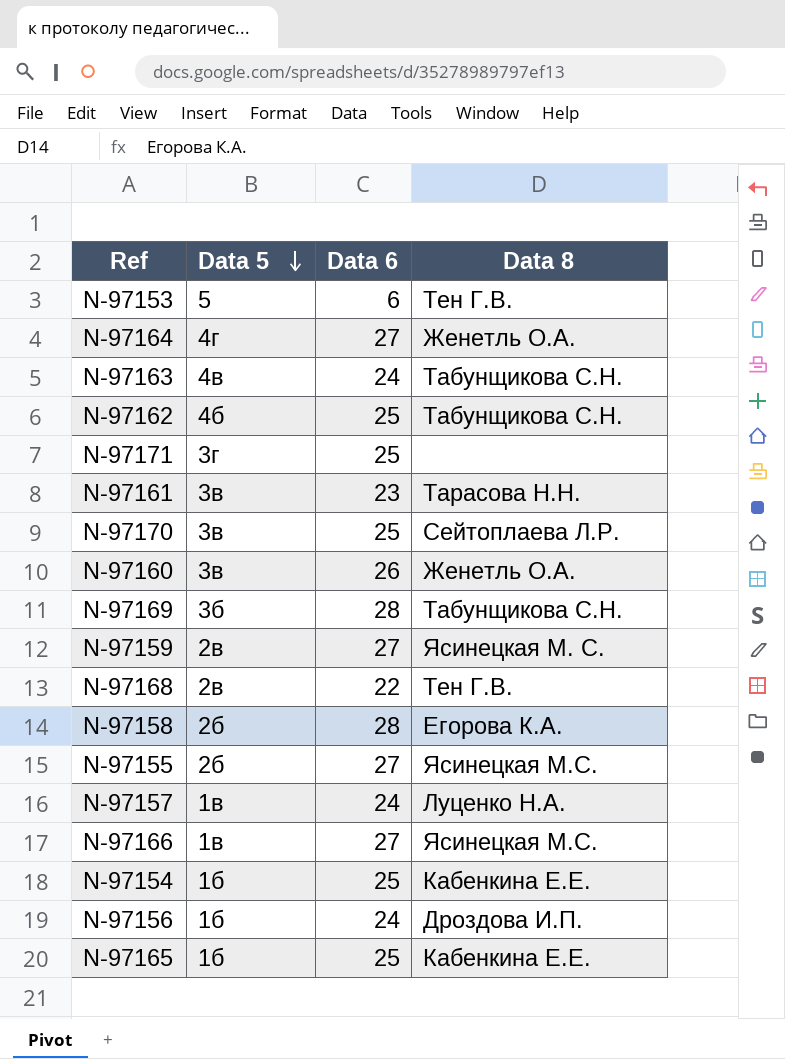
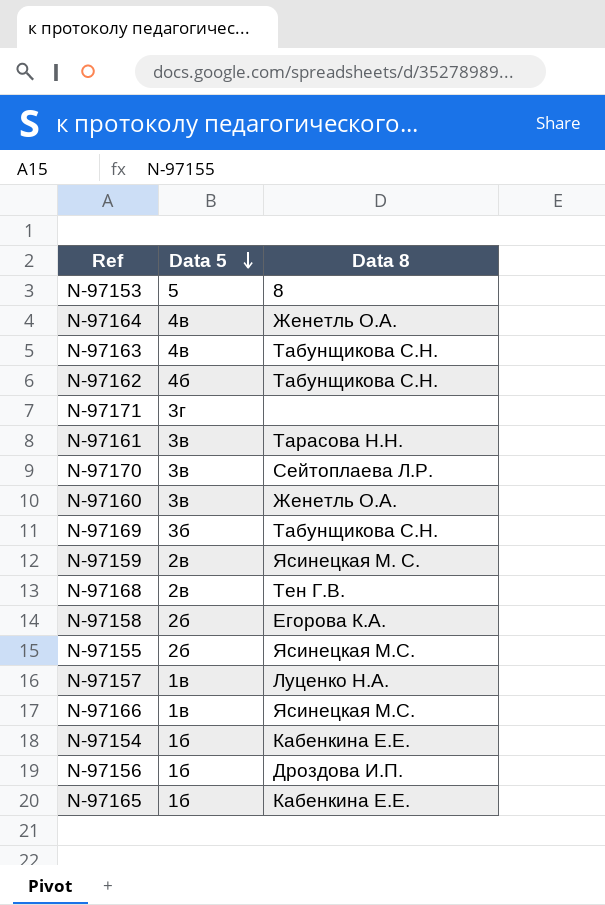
column Data 6 | position: 3 -> none
N-97153 | Data 8: Тен Г.В. -> 8
N-97164 | Data 5: 4г -> 4в

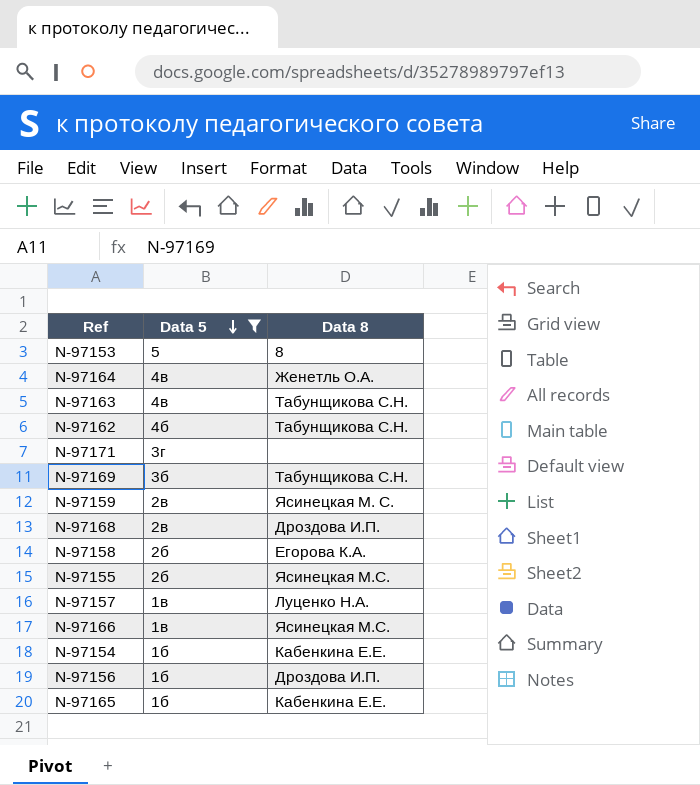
filter: none -> Data 5 != 3в
N-97168 | Data 8: Тен Г.В. -> Дроздова И.П.

